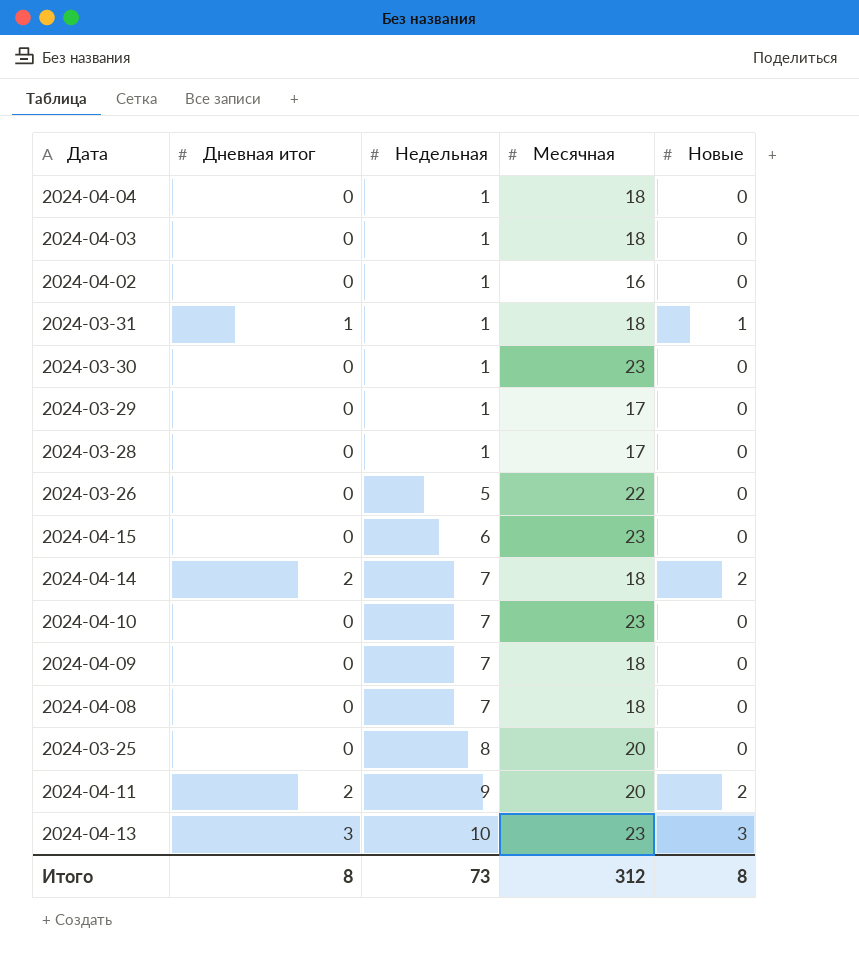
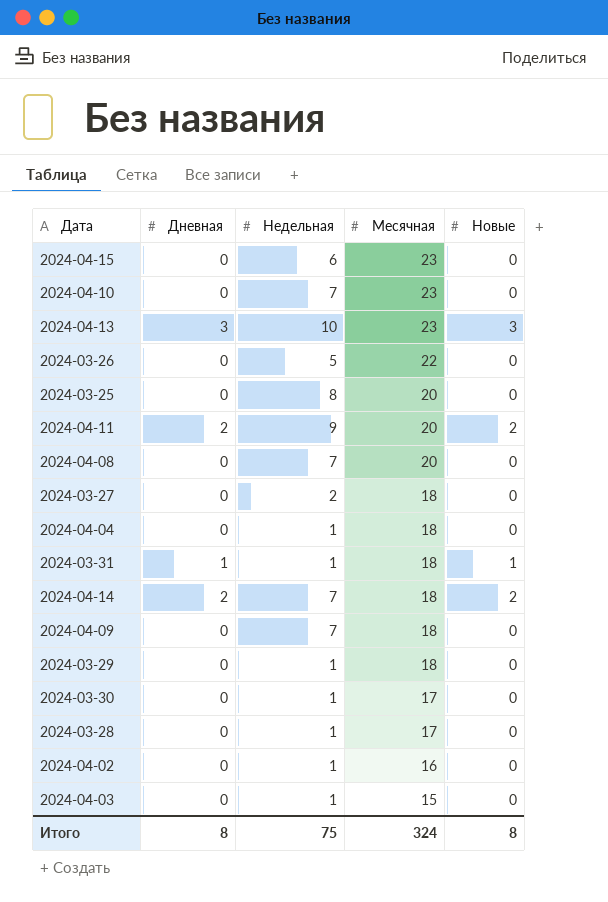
row order: Недельная ascending -> Месячная descending
column name: Дневная итог -> Дневная
2024-04-08 | Месячная: 18 -> 20
row 2024-03-27: none -> 0 | 2 | 18 | 0
2024-03-29 | Месячная: 17 -> 18
2024-03-30 | Месячная: 23 -> 17
2024-04-03 | Месячная: 18 -> 15
Итого | Недельная: 73 -> 75
Итого | Месячная: 312 -> 324

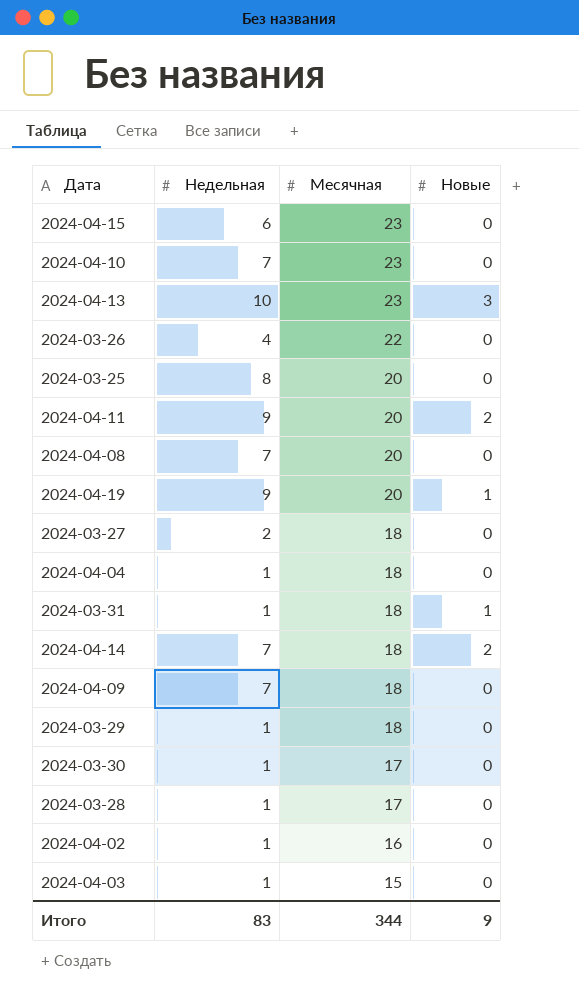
column Дневная | position: 2 -> none
2024-03-26 | Недельная: 5 -> 4
row 2024-04-19: none -> 9 | 20 | 1
Итого | Недельная: 75 -> 83
Итого | Месячная: 324 -> 344
Итого | Новые: 8 -> 9

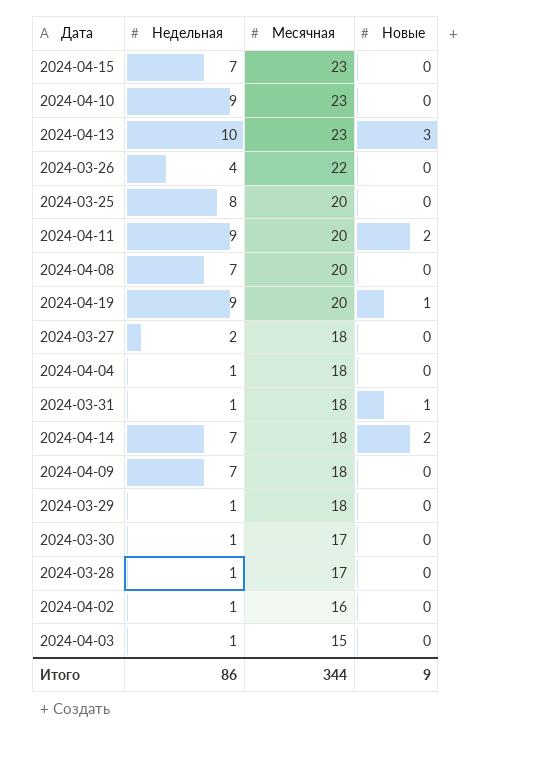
2024-04-15 | Недельная: 6 -> 7
2024-04-10 | Недельная: 7 -> 9
Итого | Недельная: 83 -> 86

